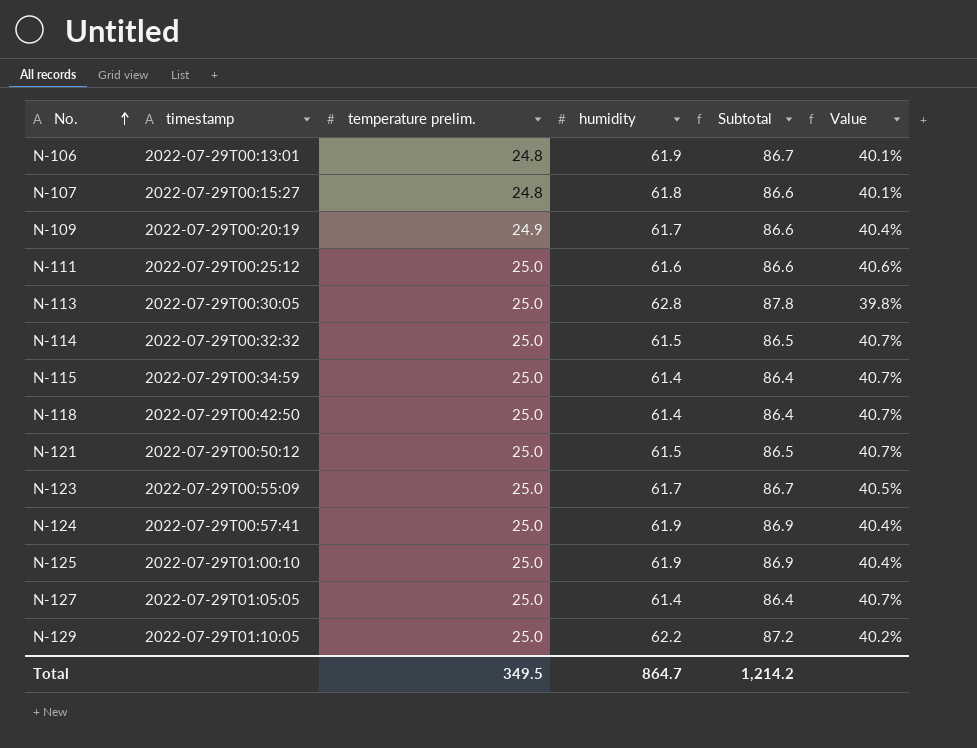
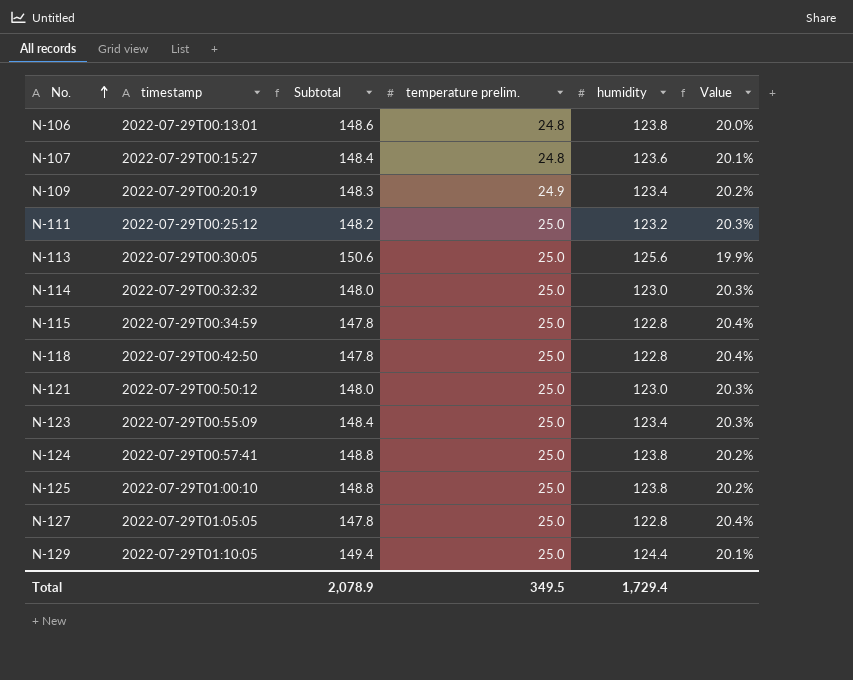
column Subtotal | position: 5 -> 3
N-106 | Subtotal: 86.7 -> 148.6
N-106 | humidity: 61.9 -> 123.8
N-106 | Value: 40.1% -> 20.0%
N-107 | Subtotal: 86.6 -> 148.4
N-107 | humidity: 61.8 -> 123.6
N-107 | Value: 40.1% -> 20.1%
N-109 | Subtotal: 86.6 -> 148.3
N-109 | humidity: 61.7 -> 123.4
N-109 | Value: 40.4% -> 20.2%
N-111 | Subtotal: 86.6 -> 148.2
N-111 | humidity: 61.6 -> 123.2
N-111 | Value: 40.6% -> 20.3%
N-113 | Subtotal: 87.8 -> 150.6
N-113 | humidity: 62.8 -> 125.6
N-113 | Value: 39.8% -> 19.9%
N-114 | Subtotal: 86.5 -> 148.0
N-114 | humidity: 61.5 -> 123.0
N-114 | Value: 40.7% -> 20.3%
N-115 | Subtotal: 86.4 -> 147.8
N-115 | humidity: 61.4 -> 122.8
N-115 | Value: 40.7% -> 20.4%
N-118 | Subtotal: 86.4 -> 147.8
N-118 | humidity: 61.4 -> 122.8
N-118 | Value: 40.7% -> 20.4%
N-121 | Subtotal: 86.5 -> 148.0
N-121 | humidity: 61.5 -> 123.0
N-121 | Value: 40.7% -> 20.3%
N-123 | Subtotal: 86.7 -> 148.4
N-123 | humidity: 61.7 -> 123.4
N-123 | Value: 40.5% -> 20.3%
N-124 | Subtotal: 86.9 -> 148.8
N-124 | humidity: 61.9 -> 123.8
N-124 | Value: 40.4% -> 20.2%
N-125 | Subtotal: 86.9 -> 148.8
N-125 | humidity: 61.9 -> 123.8
N-125 | Value: 40.4% -> 20.2%
N-127 | Subtotal: 86.4 -> 147.8
N-127 | humidity: 61.4 -> 122.8
N-127 | Value: 40.7% -> 20.4%
N-129 | Subtotal: 87.2 -> 149.4
N-129 | humidity: 62.2 -> 124.4
N-129 | Value: 40.2% -> 20.1%
Total | Subtotal: 1,214.2 -> 2,078.9
Total | humidity: 864.7 -> 1,729.4

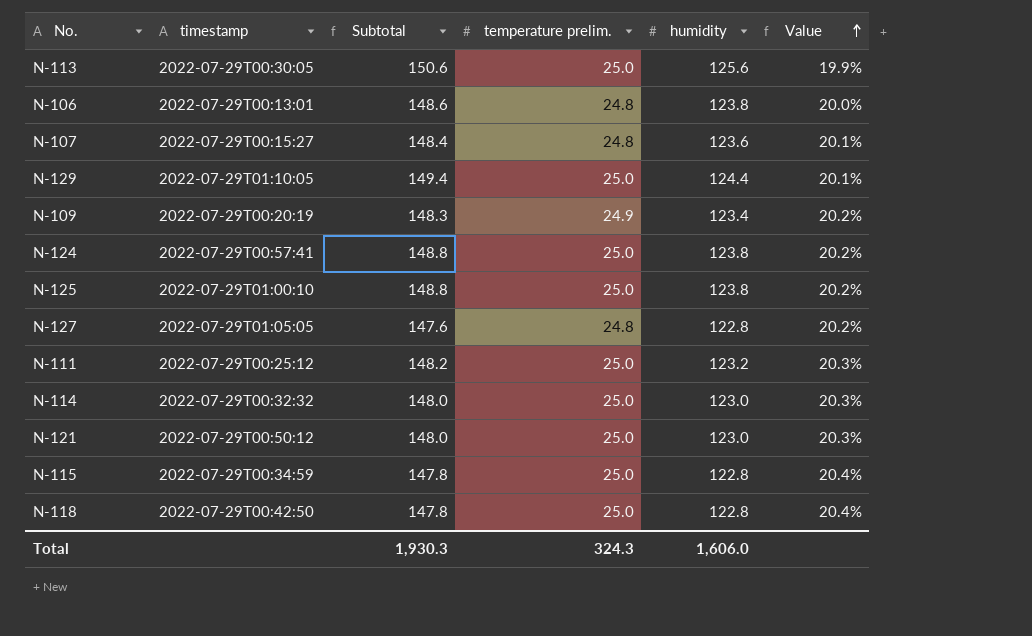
row order: No. ascending -> Value ascending
row N-123: 2022-07-29T00:55:09 | 148.4 | 25.0 | 123.4 | 20.3% -> none
N-127 | Subtotal: 147.8 -> 147.6
N-127 | temperature prelim.: 25.0 -> 24.8
N-127 | Value: 20.4% -> 20.2%
Total | Subtotal: 2,078.9 -> 1,930.3
Total | temperature prelim.: 349.5 -> 324.3
Total | humidity: 1,729.4 -> 1,606.0

